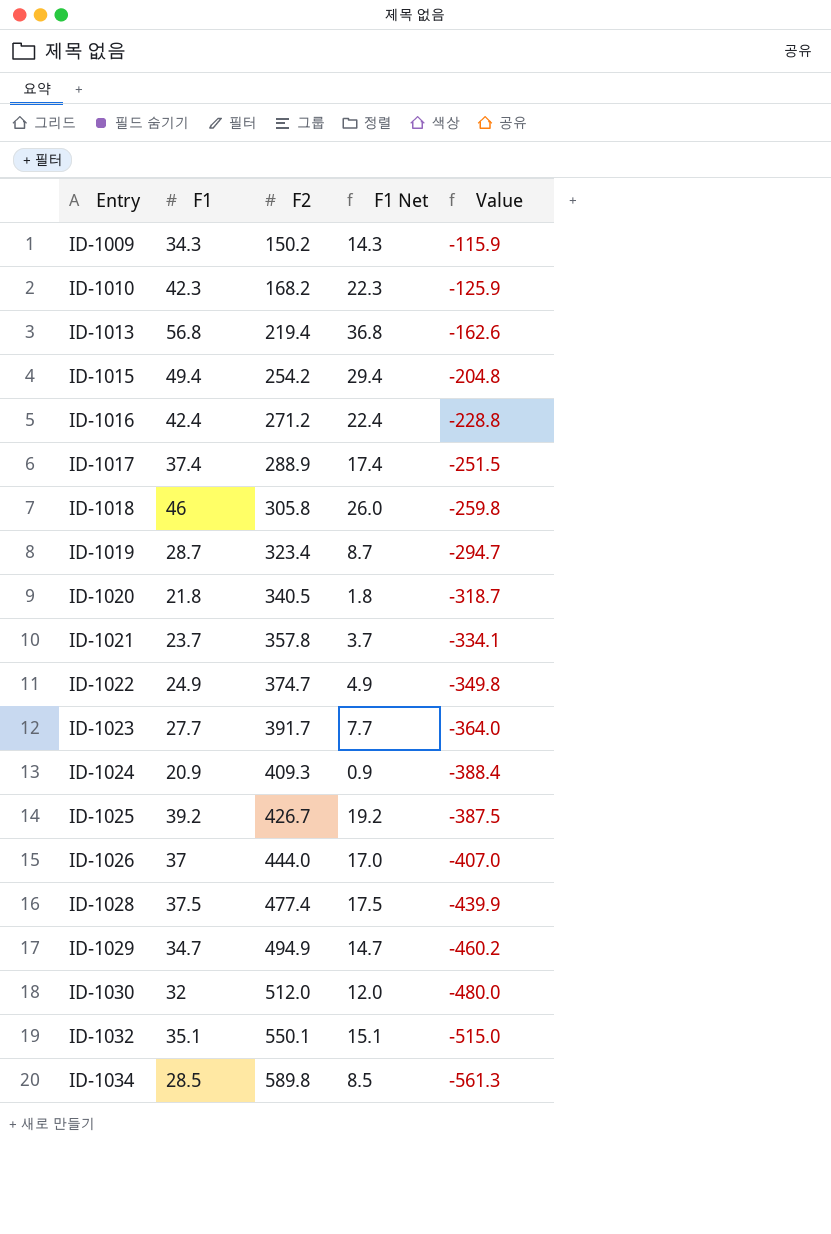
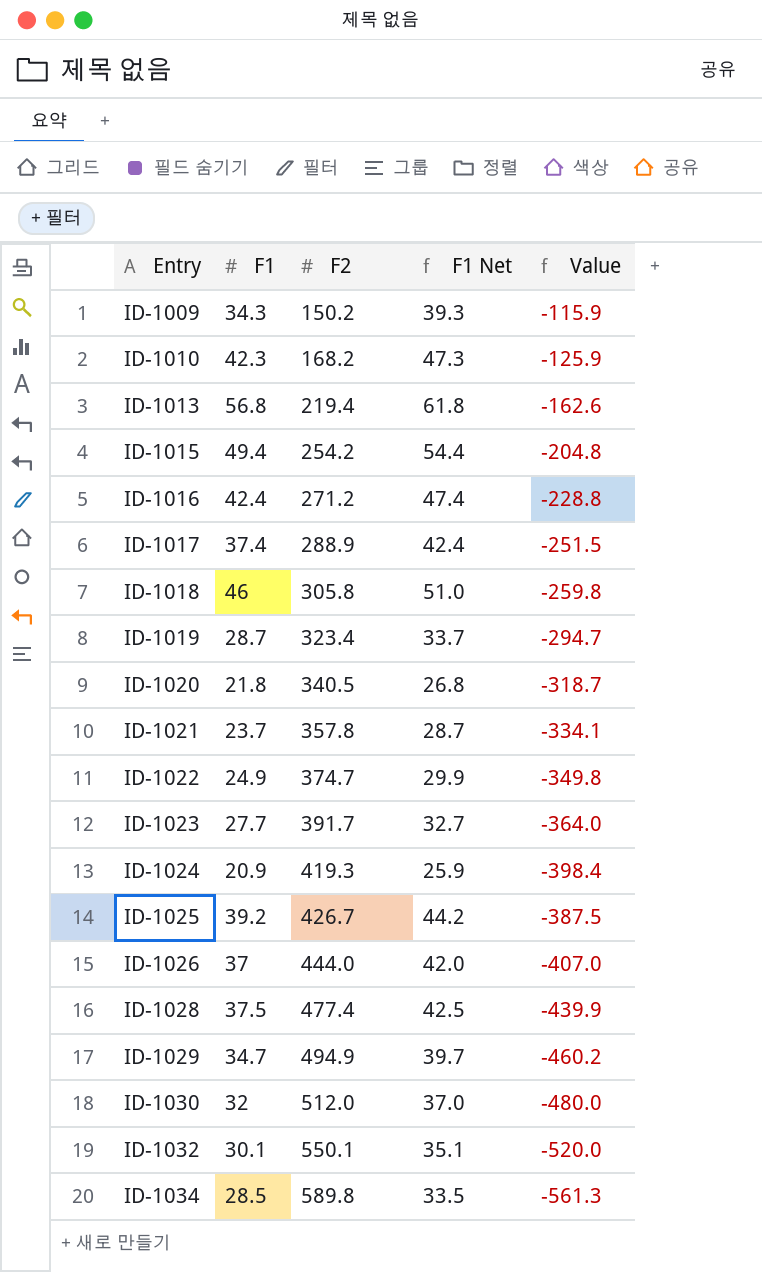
column F1 Net | formula: [F1] - 20 -> [F1] + 5
ID-1024 | F2: 409.3 -> 419.3
ID-1024 | Value: -388.4 -> -398.4
ID-1032 | F1: 35.1 -> 30.1
ID-1032 | Value: -515.0 -> -520.0

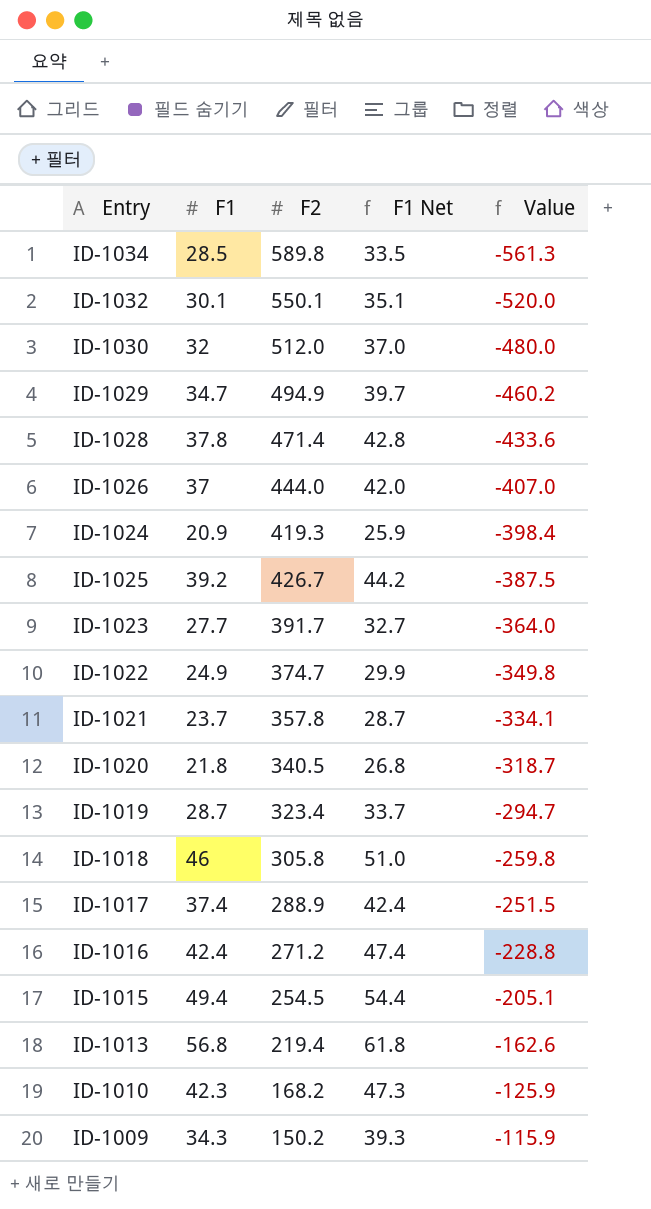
row order: Entry ascending -> Value ascending
ID-1028 | F1: 37.5 -> 37.8
ID-1028 | F2: 477.4 -> 471.4
ID-1028 | F1 Net: 42.5 -> 42.8
ID-1028 | Value: -439.9 -> -433.6
ID-1015 | F2: 254.2 -> 254.5
ID-1015 | Value: -204.8 -> -205.1

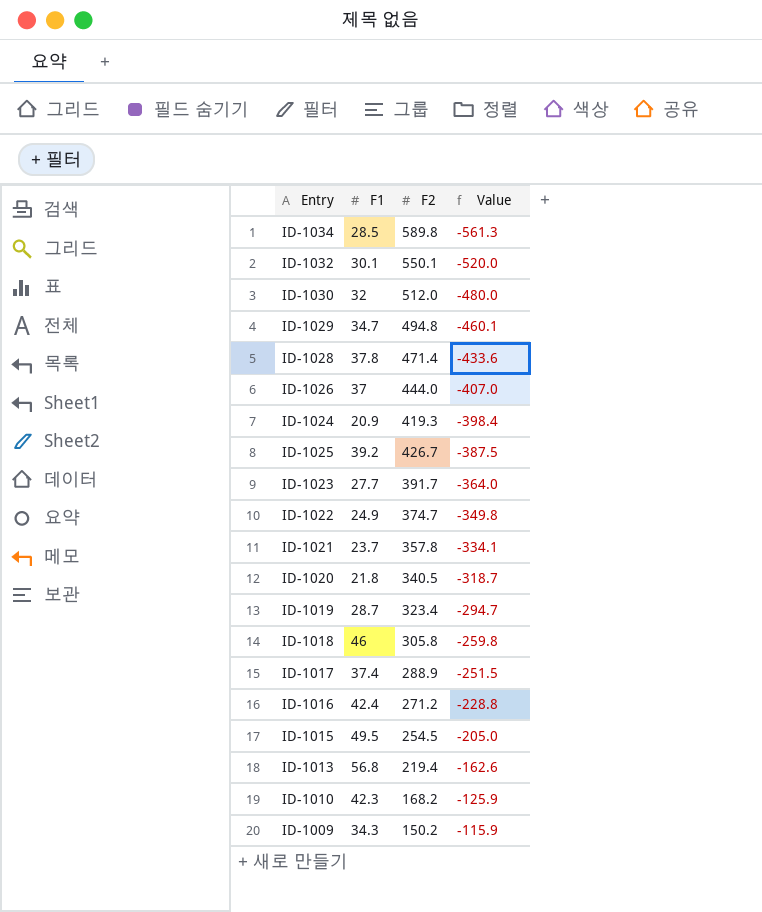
column F1 Net | formula: [F1] + 5 -> none
ID-1029 | F2: 494.9 -> 494.8
ID-1029 | Value: -460.2 -> -460.1
ID-1015 | F1: 49.4 -> 49.5
ID-1015 | Value: -205.1 -> -205.0

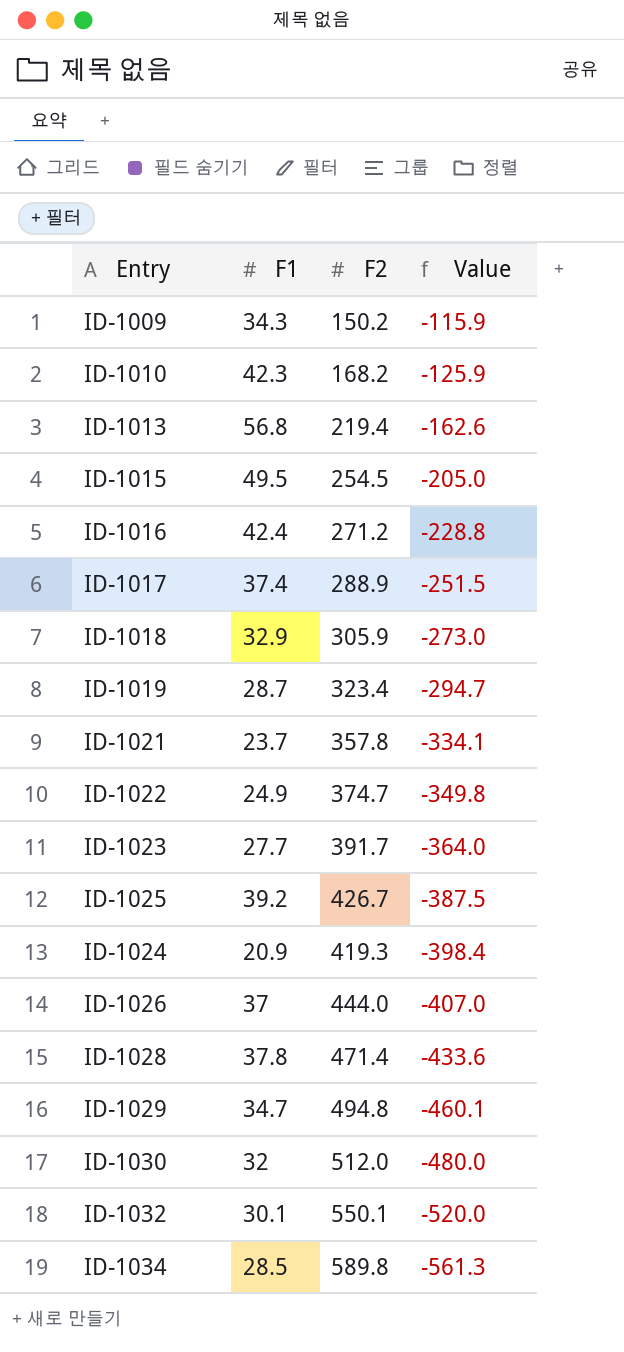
row order: Value ascending -> Value descending
row ID-1020: 21.8 | 340.5 | -318.7 -> none
ID-1018 | F1: 46 -> 32.9
ID-1018 | F2: 305.8 -> 305.9
ID-1018 | Value: -259.8 -> -273.0

